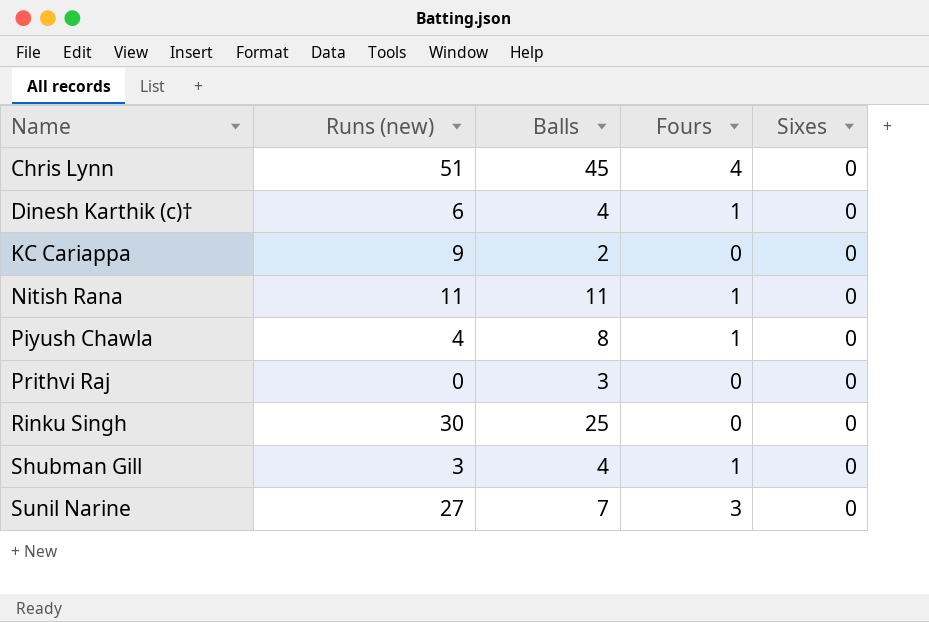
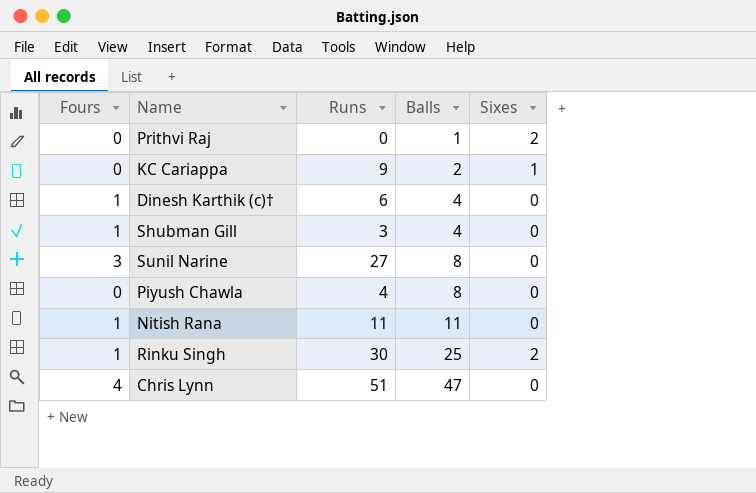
row order: Name ascending -> Balls ascending
column Fours | position: 4 -> 1
column name: Runs (new) -> Runs
Prithvi Raj | Balls: 3 -> 1
Prithvi Raj | Sixes: 0 -> 2
KC Cariappa | Sixes: 0 -> 1
Sunil Narine | Balls: 7 -> 8
Piyush Chawla | Fours: 1 -> 0
Rinku Singh | Fours: 0 -> 1
Rinku Singh | Sixes: 0 -> 2
Chris Lynn | Balls: 45 -> 47

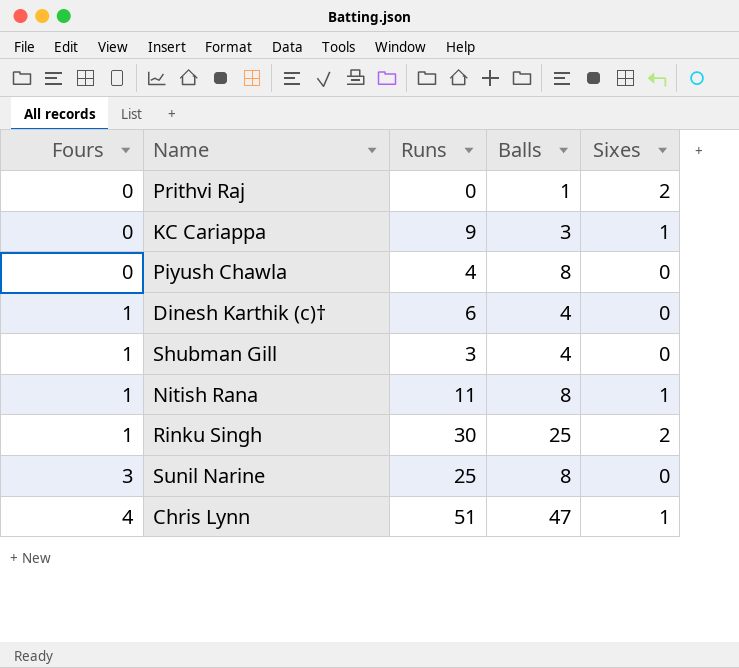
row order: Balls ascending -> Fours ascending
KC Cariappa | Balls: 2 -> 3
Nitish Rana | Balls: 11 -> 8
Nitish Rana | Sixes: 0 -> 1
Sunil Narine | Runs: 27 -> 25
Chris Lynn | Sixes: 0 -> 1

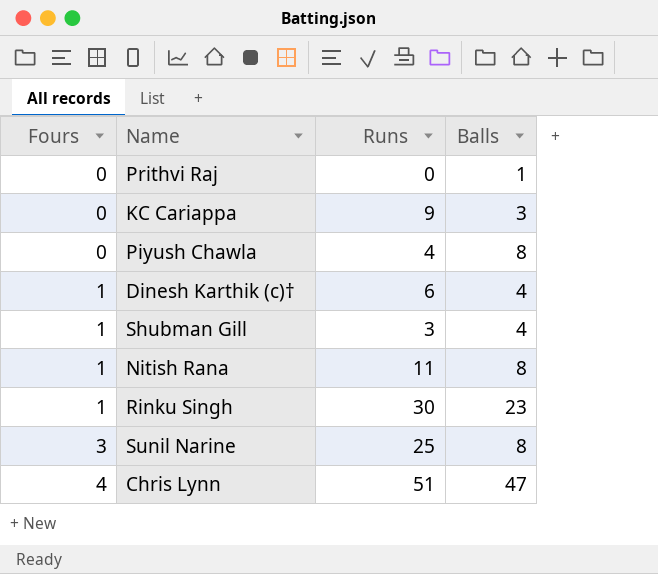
column Sixes | position: 5 -> none
Rinku Singh | Balls: 25 -> 23

